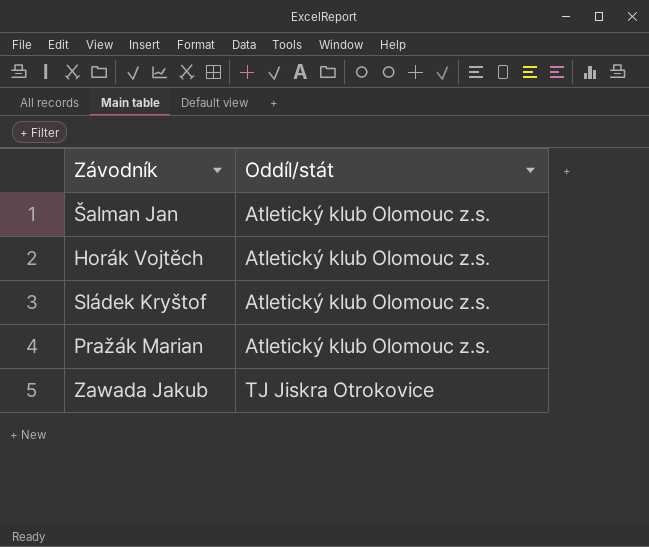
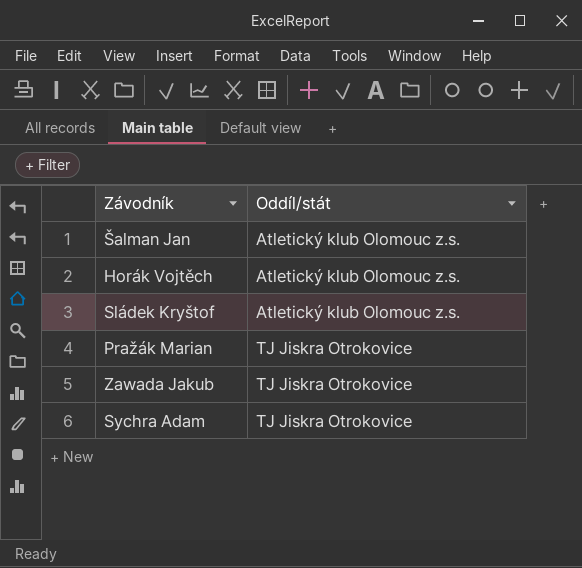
Pražák Marian | Oddíl/stát: Atletický klub Olomouc z.s. -> TJ Jiskra Otrokovice
row Sychra Adam: none -> TJ Jiskra Otrokovice

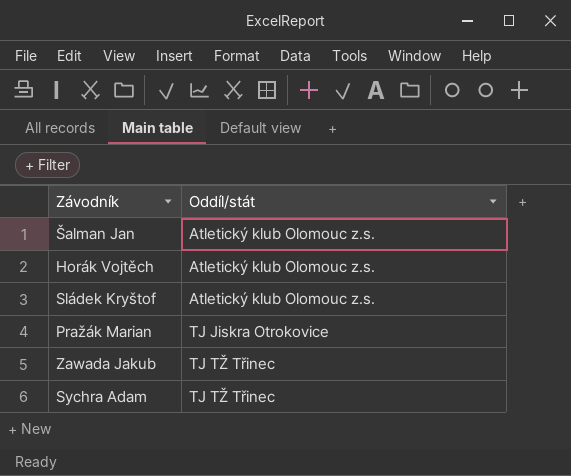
Zawada Jakub | Oddíl/stát: TJ Jiskra Otrokovice -> TJ TŽ Třinec
Sychra Adam | Oddíl/stát: TJ Jiskra Otrokovice -> TJ TŽ Třinec

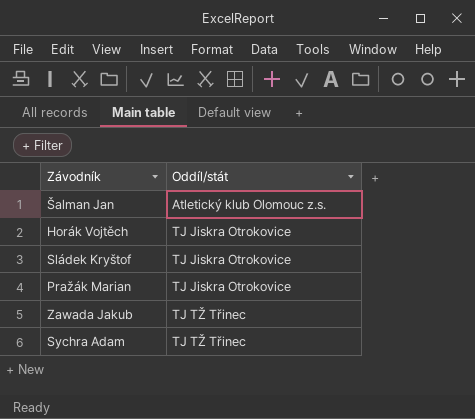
Horák Vojtěch | Oddíl/stát: Atletický klub Olomouc z.s. -> TJ Jiskra Otrokovice
Sládek Kryštof | Oddíl/stát: Atletický klub Olomouc z.s. -> TJ Jiskra Otrokovice

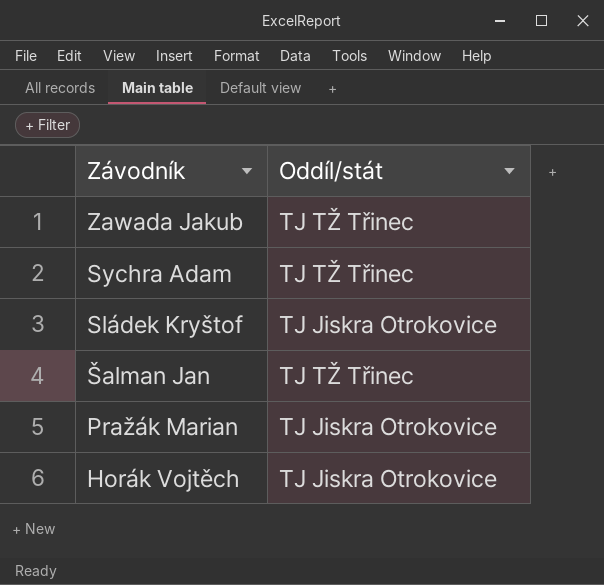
row order: Oddíl/stát ascending -> Závodník descending
Šalman Jan | Oddíl/stát: Atletický klub Olomouc z.s. -> TJ TŽ Třinec

